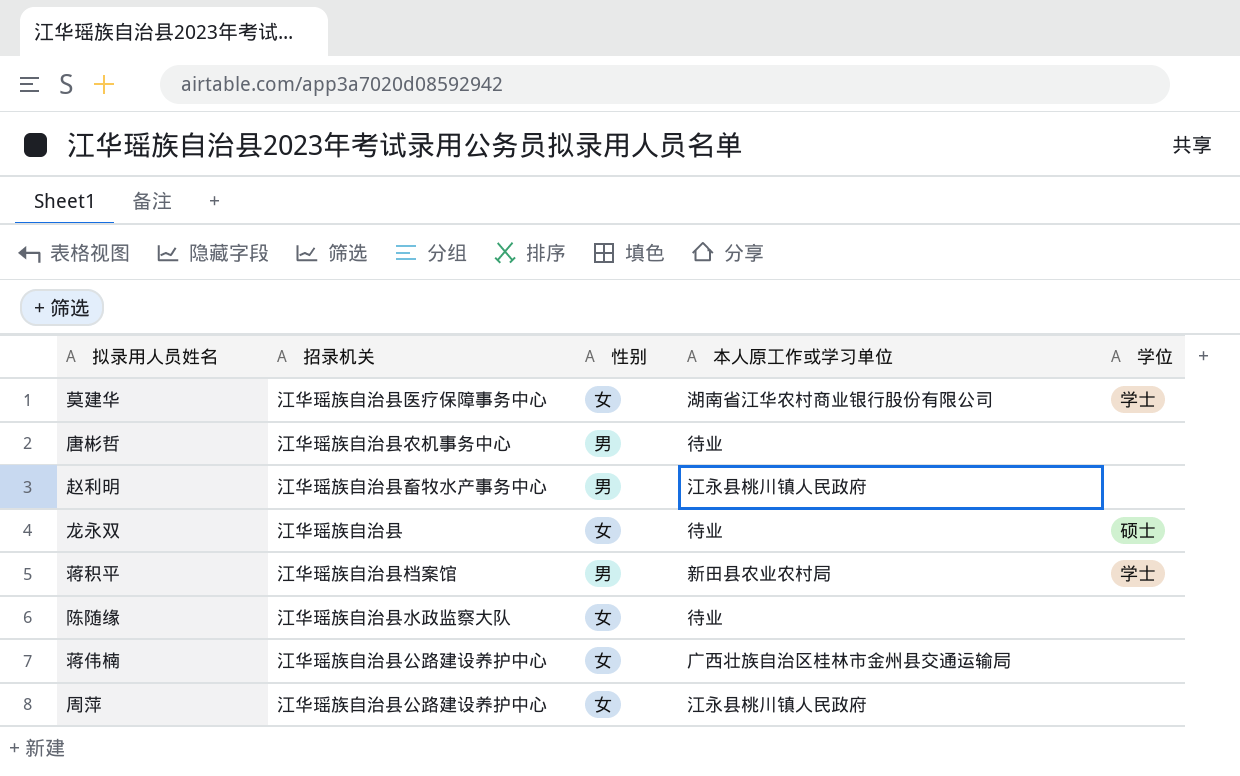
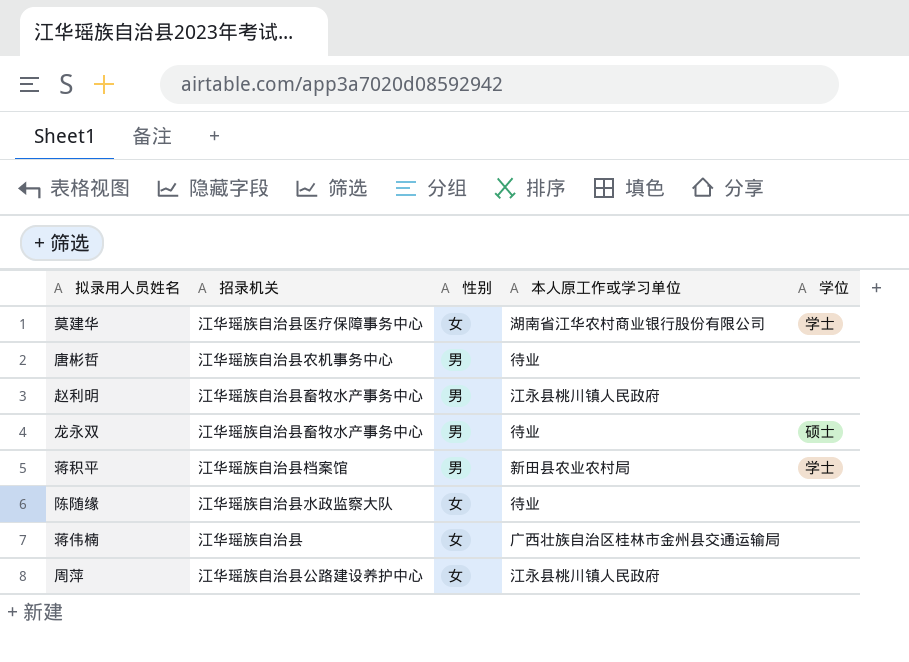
龙永双 | 招录机关: 江华瑶族自治县 -> 江华瑶族自治县畜牧水产事务中心
龙永双 | 性别: 女 -> 男
蒋伟楠 | 招录机关: 江华瑶族自治县公路建设养护中心 -> 江华瑶族自治县

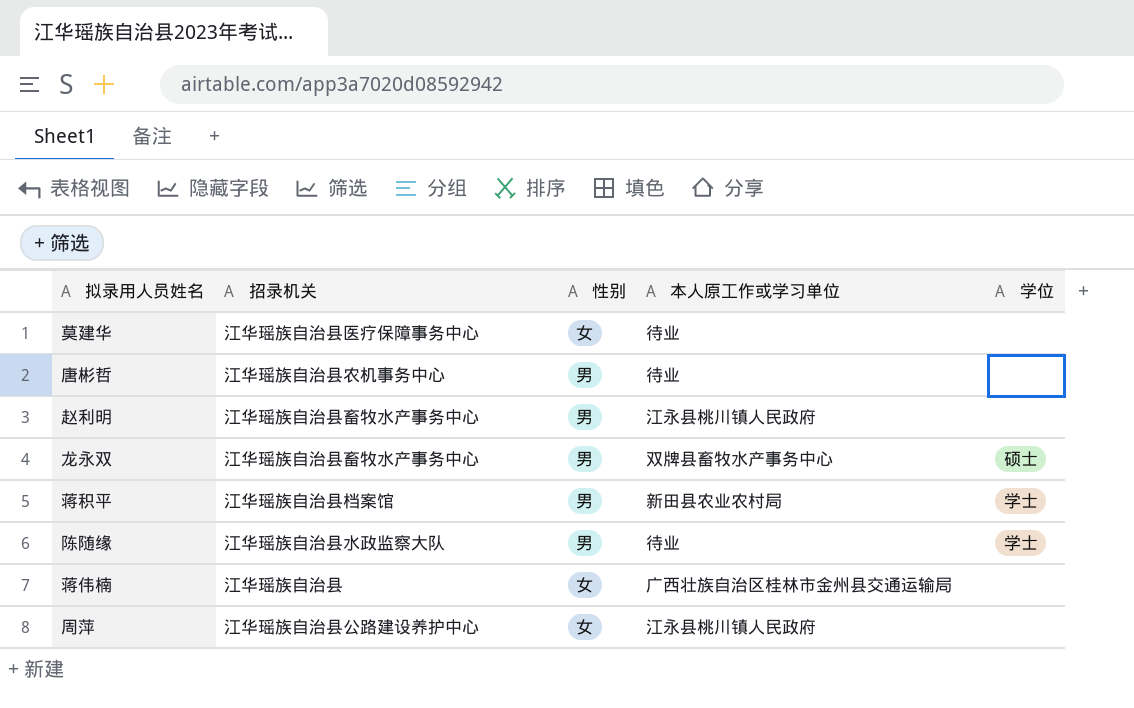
莫建华 | 本人原工作或学习单位: 湖南省江华农村商业银行股份有限公司 -> 待业
莫建华 | 学位: 学士 -> none
龙永双 | 本人原工作或学习单位: 待业 -> 双牌县畜牧水产事务中心
陈随缘 | 性别: 女 -> 男
陈随缘 | 学位: none -> 学士

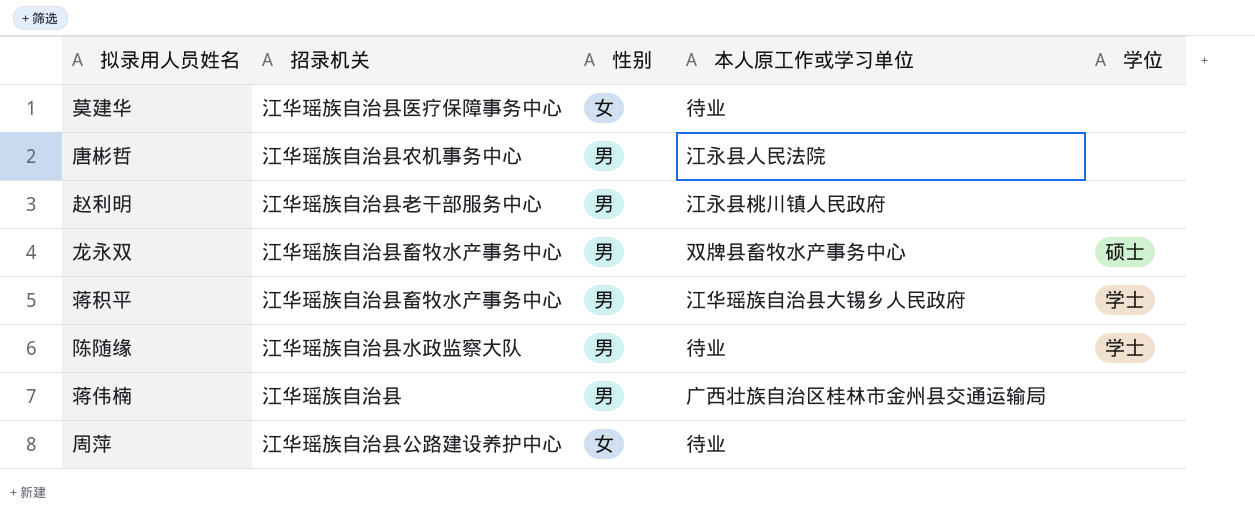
唐彬哲 | 本人原工作或学习单位: 待业 -> 江永县人民法院
赵利明 | 招录机关: 江华瑶族自治县畜牧水产事务中心 -> 江华瑶族自治县老干部服务中心
蒋积平 | 招录机关: 江华瑶族自治县档案馆 -> 江华瑶族自治县畜牧水产事务中心
蒋积平 | 本人原工作或学习单位: 新田县农业农村局 -> 江华瑶族自治县大锡乡人民政府
蒋伟楠 | 性别: 女 -> 男
周萍 | 本人原工作或学习单位: 江永县桃川镇人民政府 -> 待业

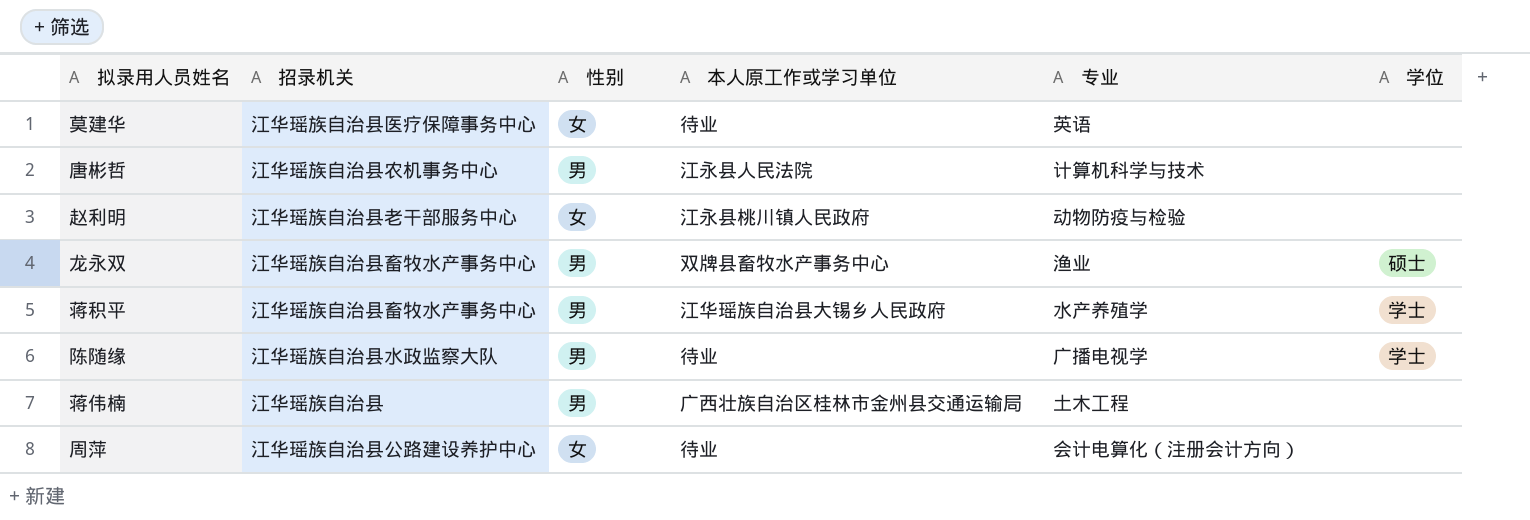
column 专业 | position: none -> 5
赵利明 | 性别: 男 -> 女

